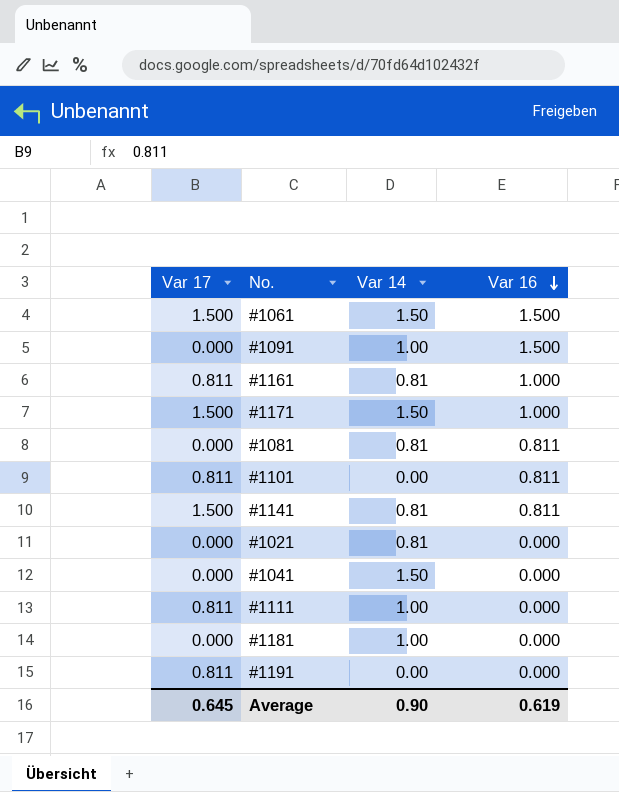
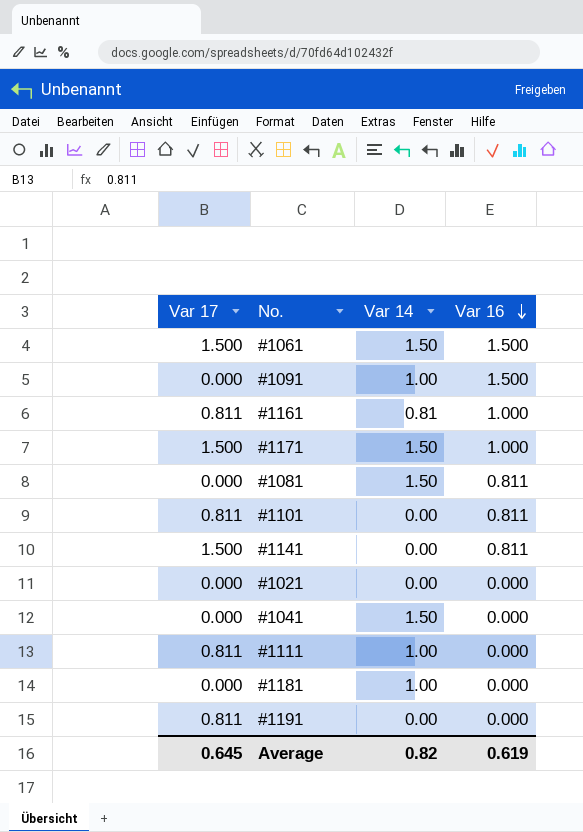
#1081 | Var 14: 0.81 -> 1.50
#1141 | Var 14: 0.81 -> 0.00
#1021 | Var 14: 0.81 -> 0.00
Average | Var 14: 0.90 -> 0.82

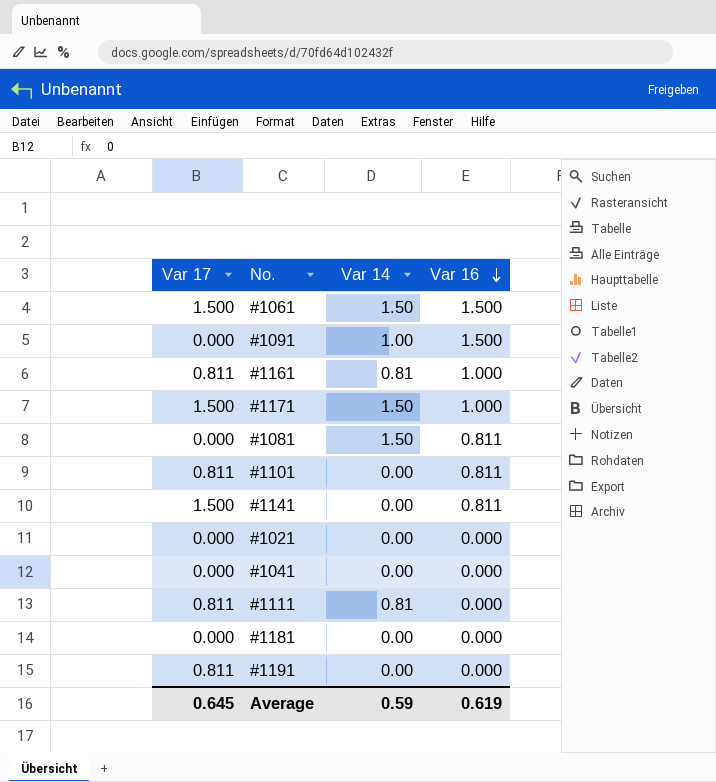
#1041 | Var 14: 1.50 -> 0.00
#1111 | Var 14: 1.00 -> 0.81
#1181 | Var 14: 1.00 -> 0.00
Average | Var 14: 0.82 -> 0.59

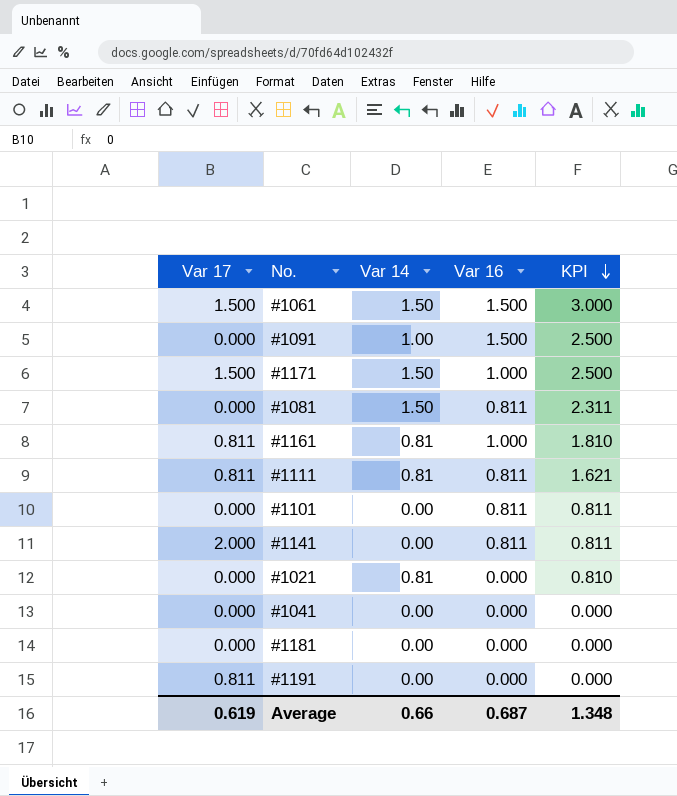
row order: Var 16 descending -> KPI descending
column KPI | formula: none -> [Var 14] + [Var 16]
#1111 | Var 16: 0.000 -> 0.811
#1101 | Var 17: 0.811 -> 0.000
#1141 | Var 17: 1.500 -> 2.000
#1021 | Var 14: 0.00 -> 0.81
Average | Var 17: 0.645 -> 0.619
Average | Var 14: 0.59 -> 0.66
Average | Var 16: 0.619 -> 0.687

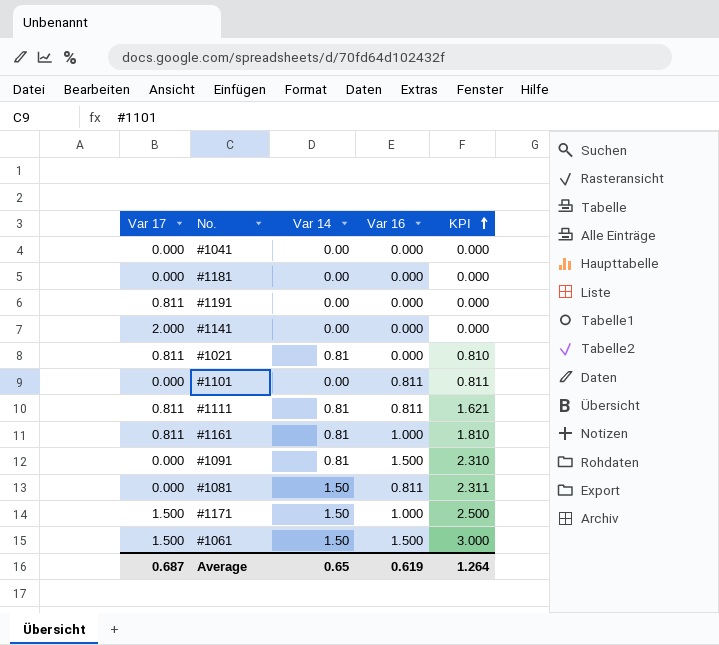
row order: KPI descending -> KPI ascending
#1141 | Var 16: 0.811 -> 0.000
#1141 | KPI: 0.811 -> 0.000
#1021 | Var 17: 0.000 -> 0.811
#1091 | Var 14: 1.00 -> 0.81
#1091 | KPI: 2.500 -> 2.310
Average | Var 17: 0.619 -> 0.687
Average | Var 14: 0.66 -> 0.65
Average | Var 16: 0.687 -> 0.619
Average | KPI: 1.348 -> 1.264

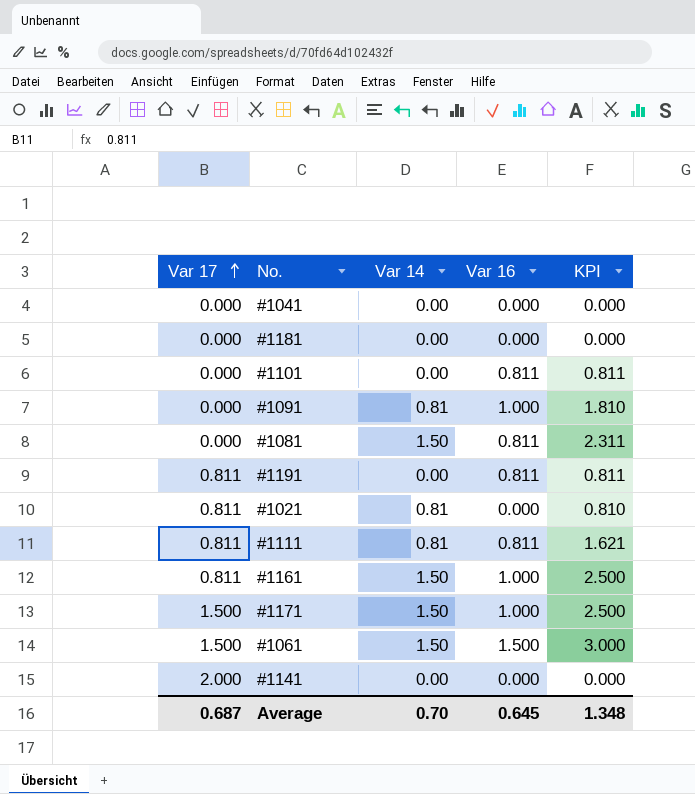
row order: KPI ascending -> Var 17 ascending
#1091 | Var 16: 1.500 -> 1.000
#1091 | KPI: 2.310 -> 1.810
#1191 | Var 16: 0.000 -> 0.811
#1191 | KPI: 0.000 -> 0.811
#1161 | Var 14: 0.81 -> 1.50
#1161 | KPI: 1.810 -> 2.500
Average | Var 14: 0.65 -> 0.70
Average | Var 16: 0.619 -> 0.645
Average | KPI: 1.264 -> 1.348

